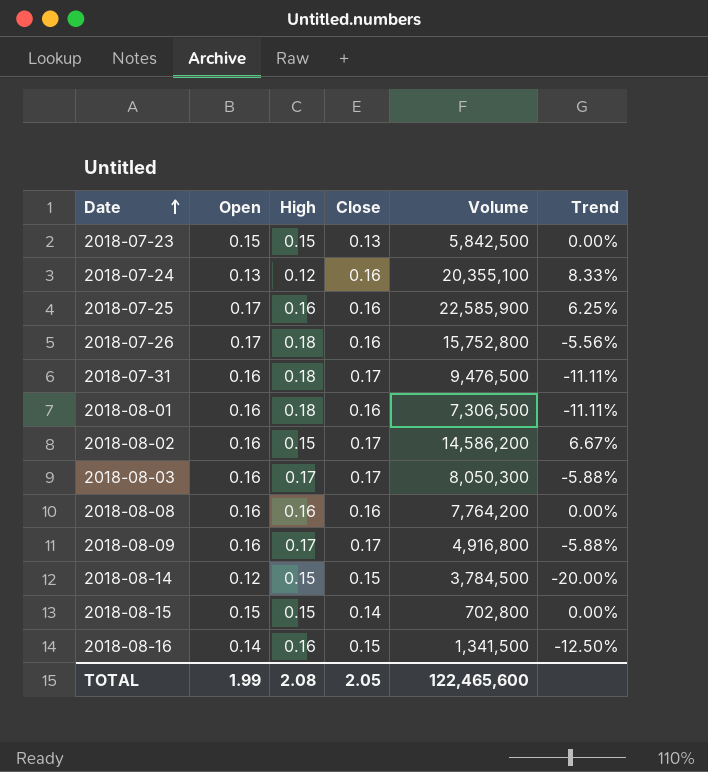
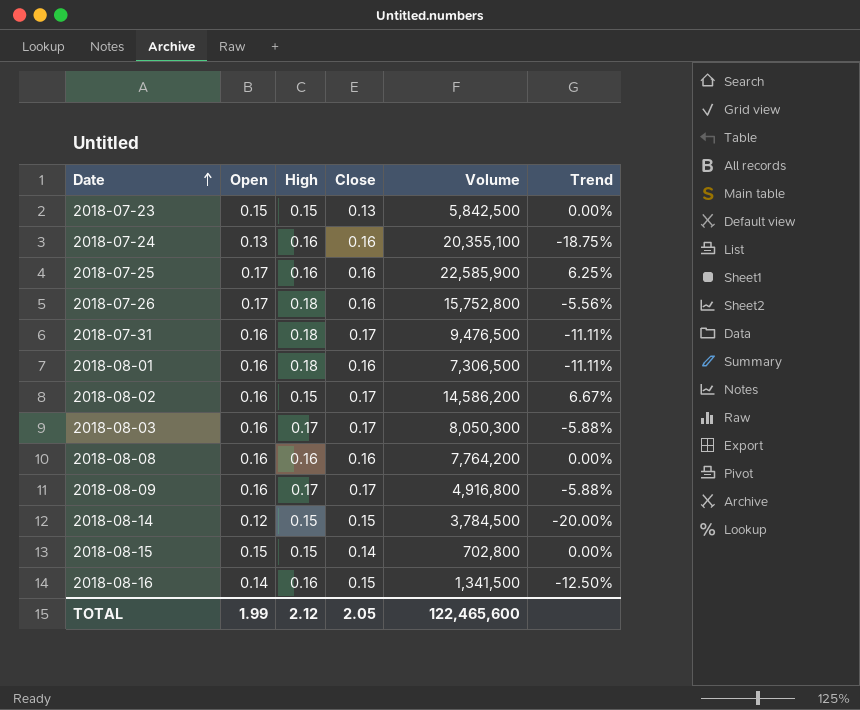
2018-07-24 | High: 0.12 -> 0.16
2018-07-24 | Trend: 8.33% -> -18.75%
TOTAL | High: 2.08 -> 2.12

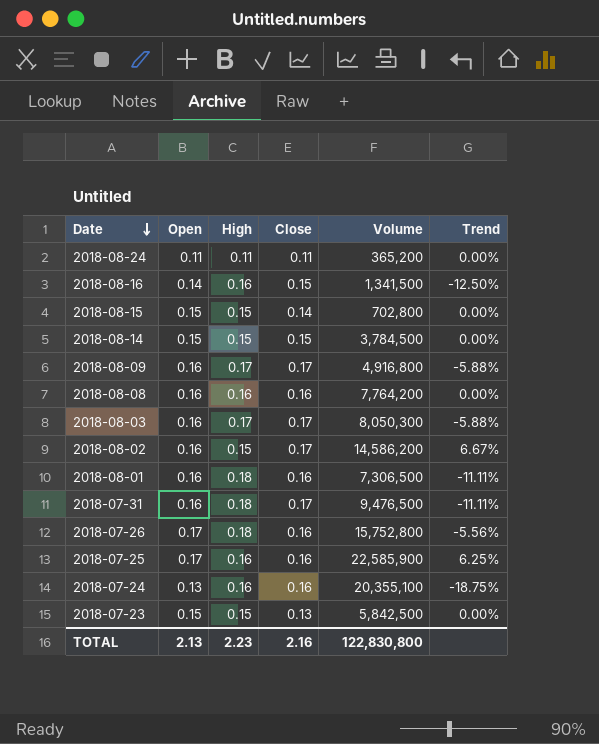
row order: Date ascending -> Date descending
row 2018-08-24: none -> 0.11 | 0.11 | 0.11 | 365,200 | 0.00%
2018-08-14 | Open: 0.12 -> 0.15
2018-08-14 | Trend: -20.00% -> 0.00%
TOTAL | Open: 1.99 -> 2.13
TOTAL | High: 2.12 -> 2.23
TOTAL | Close: 2.05 -> 2.16
TOTAL | Volume: 122,465,600 -> 122,830,800

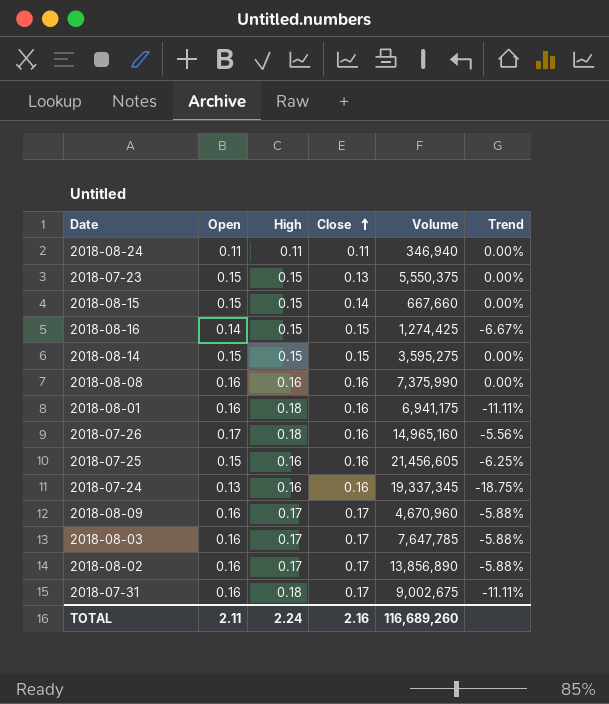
row order: Date descending -> Close ascending
2018-08-24 | Volume: 365,200 -> 346,940
2018-07-23 | Volume: 5,842,500 -> 5,550,375
2018-08-15 | Volume: 702,800 -> 667,660
2018-08-16 | High: 0.16 -> 0.15
2018-08-16 | Volume: 1,341,500 -> 1,274,425
2018-08-16 | Trend: -12.50% -> -6.67%
2018-08-14 | Volume: 3,784,500 -> 3,595,275
2018-08-08 | Volume: 7,764,200 -> 7,375,990
2018-08-01 | Volume: 7,306,500 -> 6,941,175
2018-07-26 | Volume: 15,752,800 -> 14,965,160
2018-07-25 | Open: 0.17 -> 0.15
2018-07-25 | Volume: 22,585,900 -> 21,456,605
2018-07-25 | Trend: 6.25% -> -6.25%
2018-07-24 | Volume: 20,355,100 -> 19,337,345
2018-08-09 | Volume: 4,916,800 -> 4,670,960
2018-08-03 | Volume: 8,050,300 -> 7,647,785
2018-08-02 | High: 0.15 -> 0.17
2018-08-02 | Volume: 14,586,200 -> 13,856,890
2018-08-02 | Trend: 6.67% -> -5.88%
2018-07-31 | Volume: 9,476,500 -> 9,002,675
TOTAL | Open: 2.13 -> 2.11
TOTAL | High: 2.23 -> 2.24
TOTAL | Volume: 122,830,800 -> 116,689,260

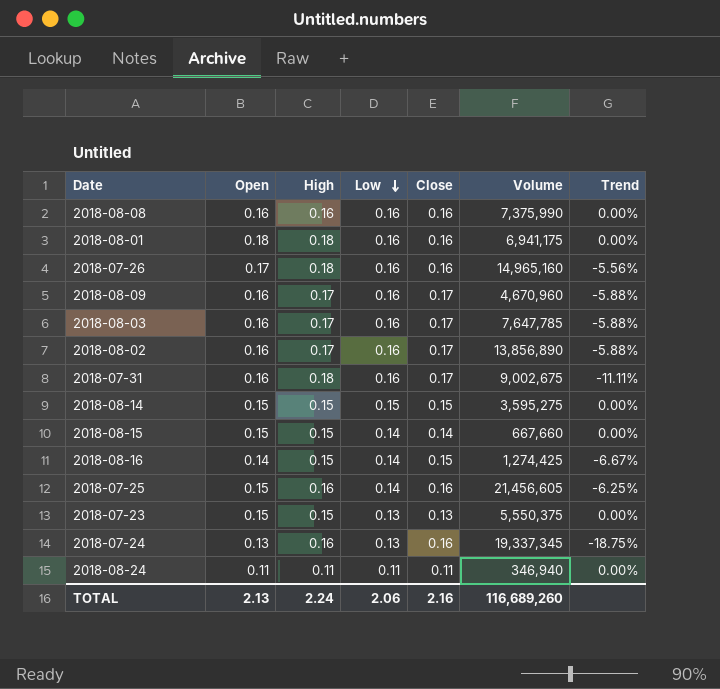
row order: Close ascending -> Low descending
column Low | position: none -> 4
2018-08-01 | Open: 0.16 -> 0.18
2018-08-01 | Trend: -11.11% -> 0.00%
TOTAL | Open: 2.11 -> 2.13

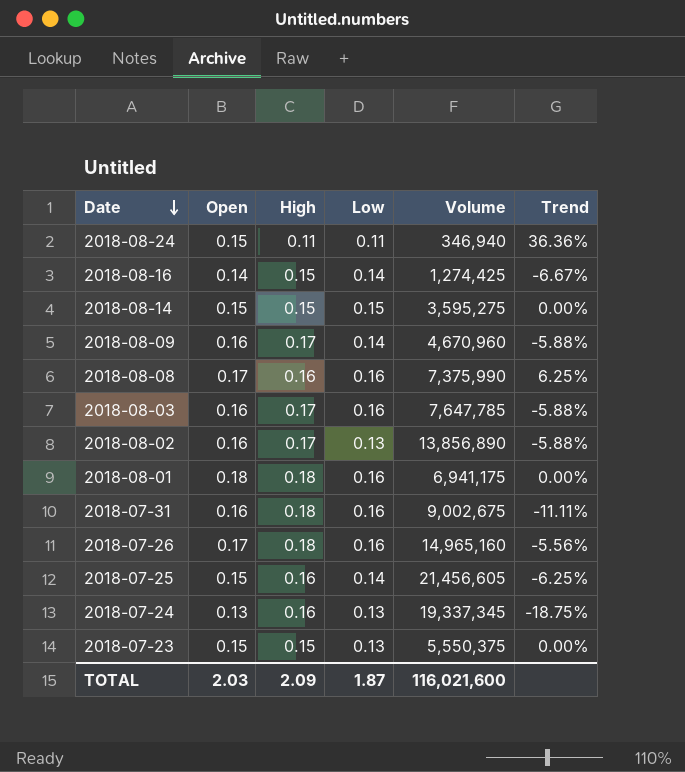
row order: Low descending -> Date descending
column Close | position: 5 -> none
row 2018-08-15: 0.15 | 0.15 | 0.14 | 0.14 | 667,660 | 0.00% -> none
2018-08-24 | Open: 0.11 -> 0.15
2018-08-24 | Trend: 0.00% -> 36.36%
2018-08-09 | Low: 0.16 -> 0.14
2018-08-08 | Open: 0.16 -> 0.17
2018-08-08 | Trend: 0.00% -> 6.25%
2018-08-02 | Low: 0.16 -> 0.13
TOTAL | Open: 2.13 -> 2.03
TOTAL | High: 2.24 -> 2.09
TOTAL | Low: 2.06 -> 1.87
TOTAL | Volume: 116,689,260 -> 116,021,600

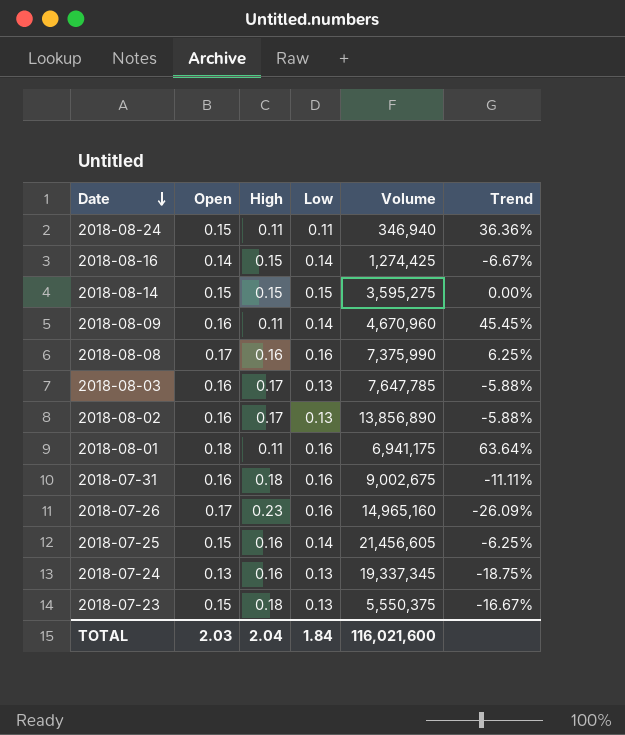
2018-08-09 | High: 0.17 -> 0.11
2018-08-09 | Trend: -5.88% -> 45.45%
2018-08-03 | Low: 0.16 -> 0.13
2018-08-01 | High: 0.18 -> 0.11
2018-08-01 | Trend: 0.00% -> 63.64%
2018-07-26 | High: 0.18 -> 0.23
2018-07-26 | Trend: -5.56% -> -26.09%
2018-07-23 | High: 0.15 -> 0.18
2018-07-23 | Trend: 0.00% -> -16.67%
TOTAL | High: 2.09 -> 2.04
TOTAL | Low: 1.87 -> 1.84

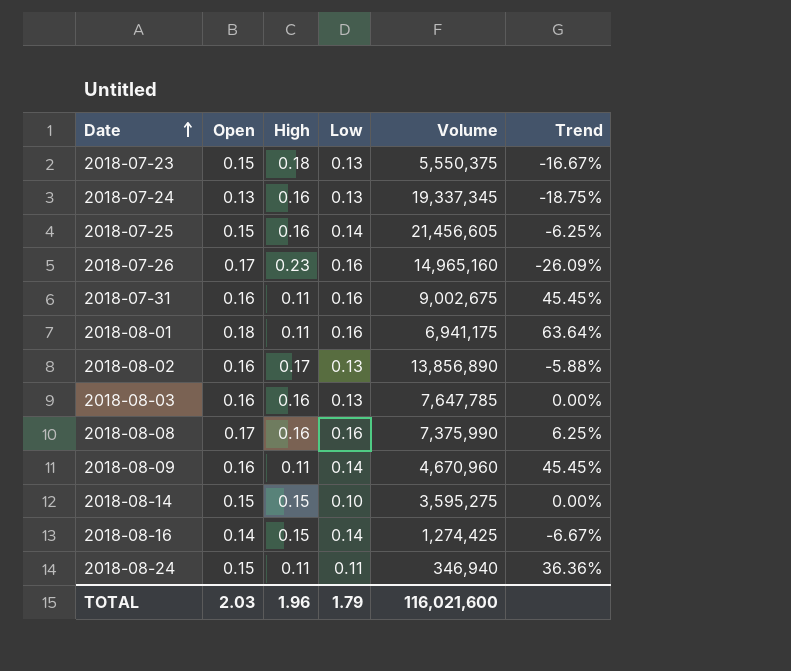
row order: Date descending -> Date ascending
2018-07-31 | High: 0.18 -> 0.11
2018-07-31 | Trend: -11.11% -> 45.45%
2018-08-03 | High: 0.17 -> 0.16
2018-08-03 | Trend: -5.88% -> 0.00%
2018-08-14 | Low: 0.15 -> 0.10
TOTAL | High: 2.04 -> 1.96
TOTAL | Low: 1.84 -> 1.79

